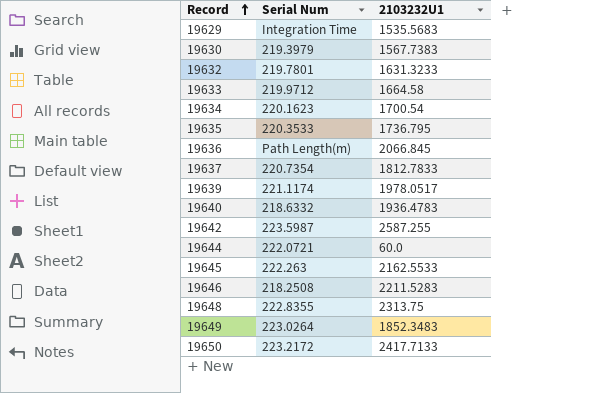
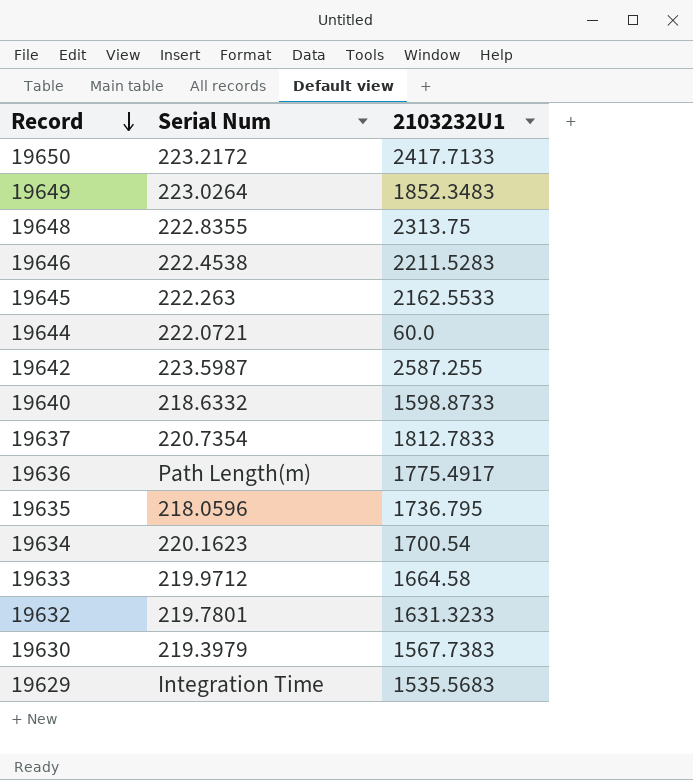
row order: Record ascending -> Record descending
row 19639: 221.1174 | 1978.0517 -> none
19646 | Serial Num: 218.2508 -> 222.4538
19640 | 2103232U1: 1936.4783 -> 1598.8733
19636 | 2103232U1: 2066.845 -> 1775.4917
19635 | Serial Num: 220.3533 -> 218.0596

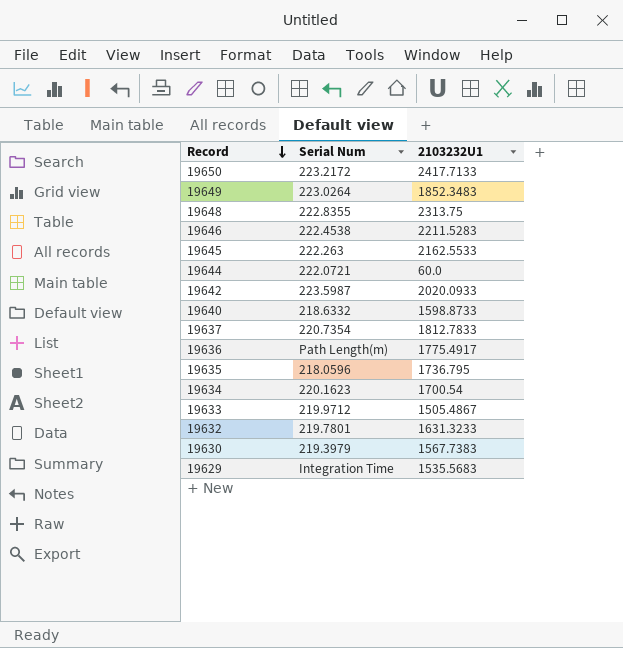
19642 | 2103232U1: 2587.255 -> 2020.0933
19633 | 2103232U1: 1664.58 -> 1505.4867

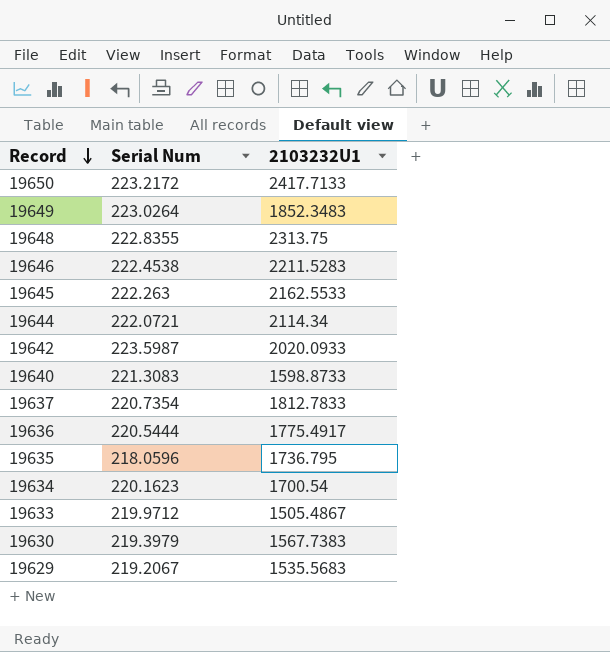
row 19632: 219.7801 | 1631.3233 -> none
19644 | 2103232U1: 60.0 -> 2114.34
19640 | Serial Num: 218.6332 -> 221.3083
19636 | Serial Num: Path Length(m) -> 220.5444
19629 | Serial Num: Integration Time -> 219.2067

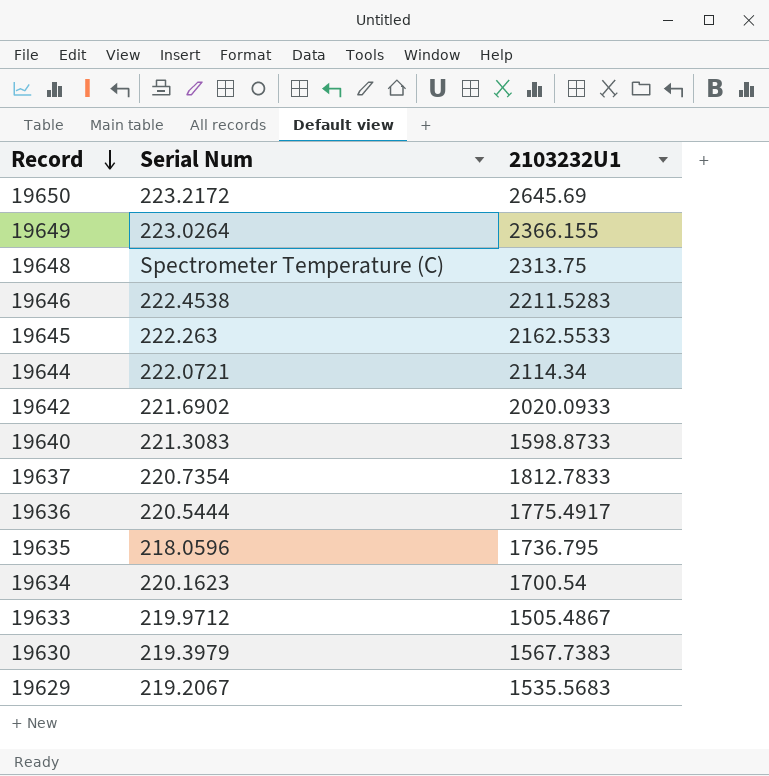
19650 | 2103232U1: 2417.7133 -> 2645.69
19649 | 2103232U1: 1852.3483 -> 2366.155
19648 | Serial Num: 222.8355 -> Spectrometer Temperature (C)
19642 | Serial Num: 223.5987 -> 221.6902

